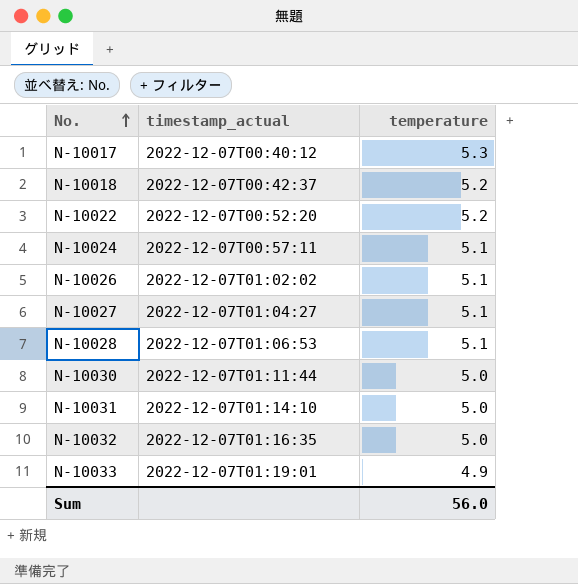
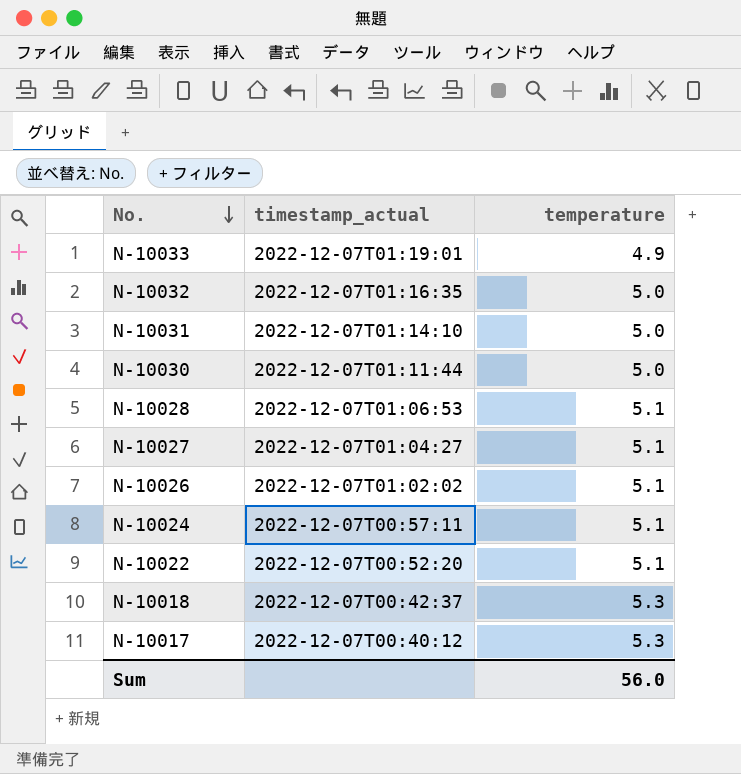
row order: No. ascending -> No. descending
N-10022 | temperature: 5.2 -> 5.1
N-10018 | temperature: 5.2 -> 5.3

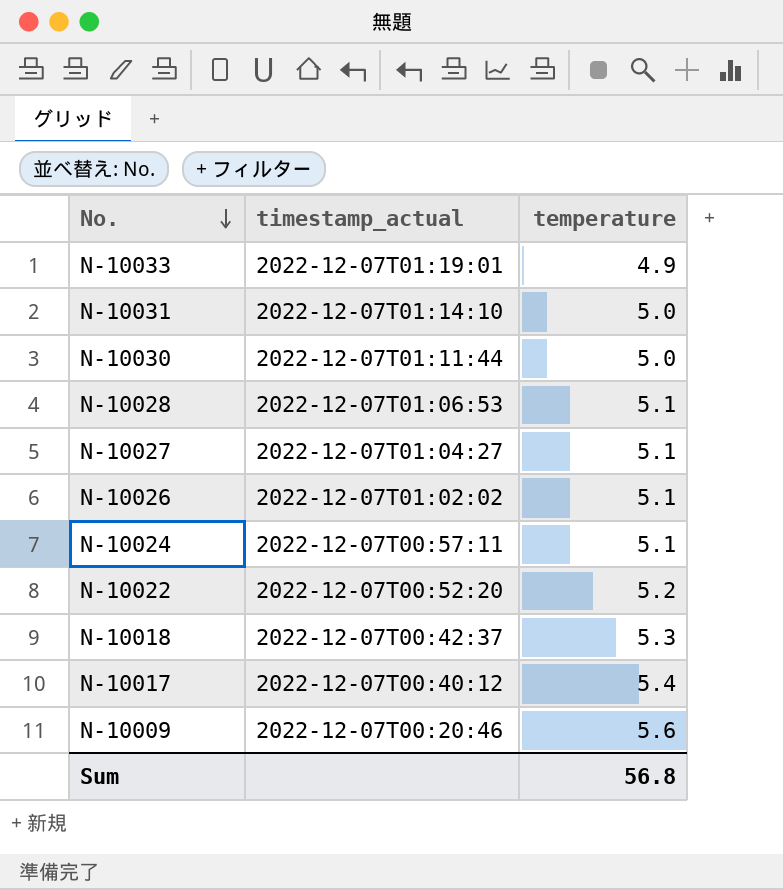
row N-10032: 2022-12-07T01:16:35 | 5.0 -> none
N-10022 | temperature: 5.1 -> 5.2
N-10017 | temperature: 5.3 -> 5.4
row N-10009: none -> 2022-12-07T00:20:46 | 5.6
Sum | temperature: 56.0 -> 56.8

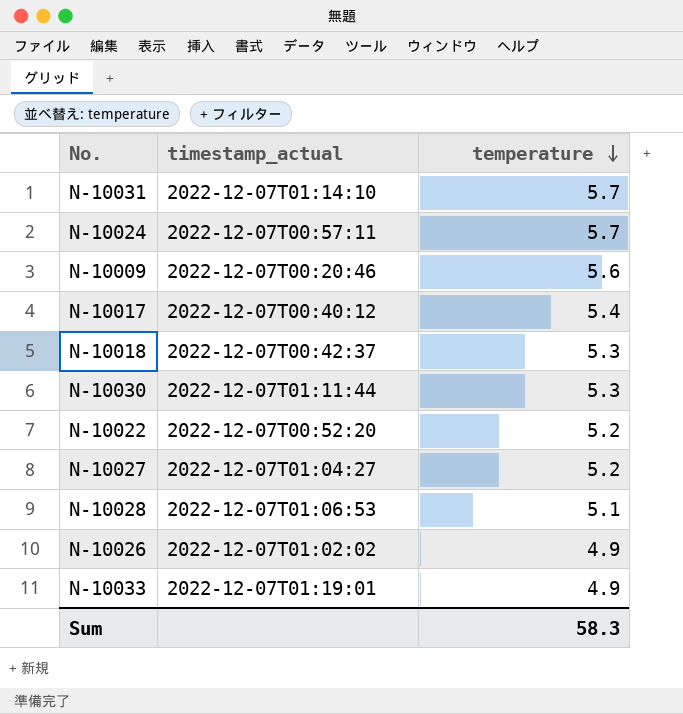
row order: No. descending -> temperature descending
N-10031 | temperature: 5.0 -> 5.7
N-10024 | temperature: 5.1 -> 5.7
N-10030 | temperature: 5.0 -> 5.3
N-10027 | temperature: 5.1 -> 5.2
N-10026 | temperature: 5.1 -> 4.9
Sum | temperature: 56.8 -> 58.3

